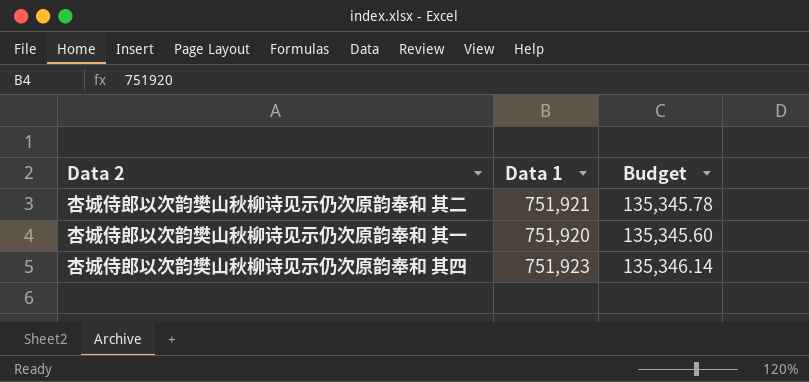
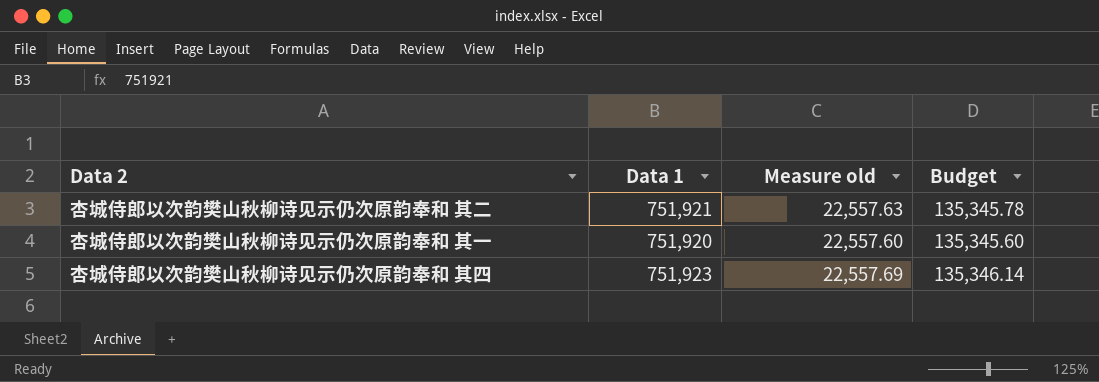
column Measure old | formula: none -> [Data 1] * 0.03

